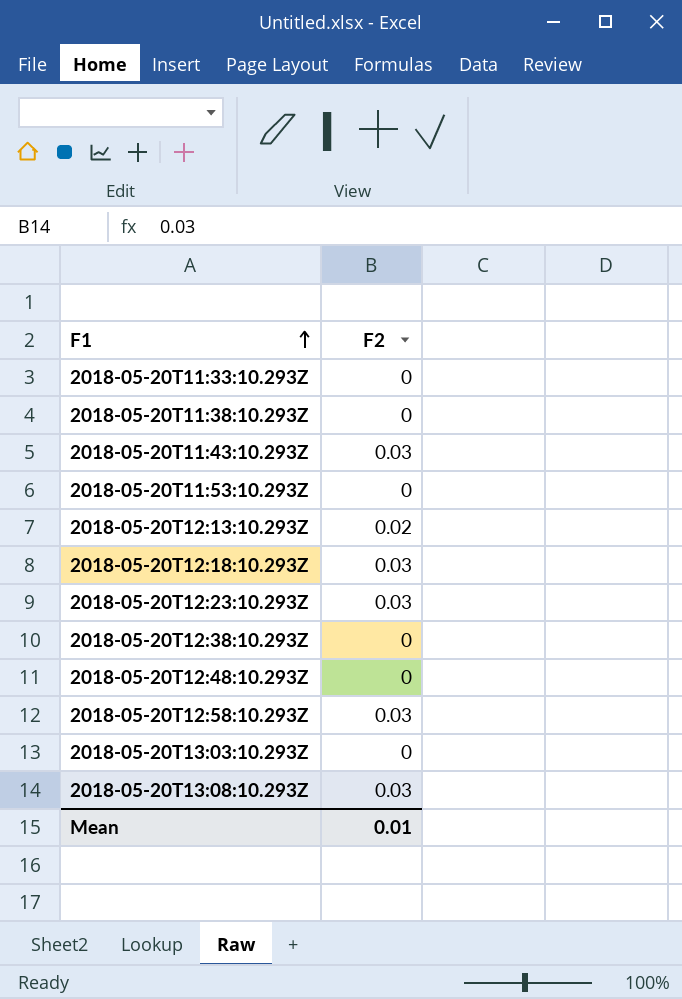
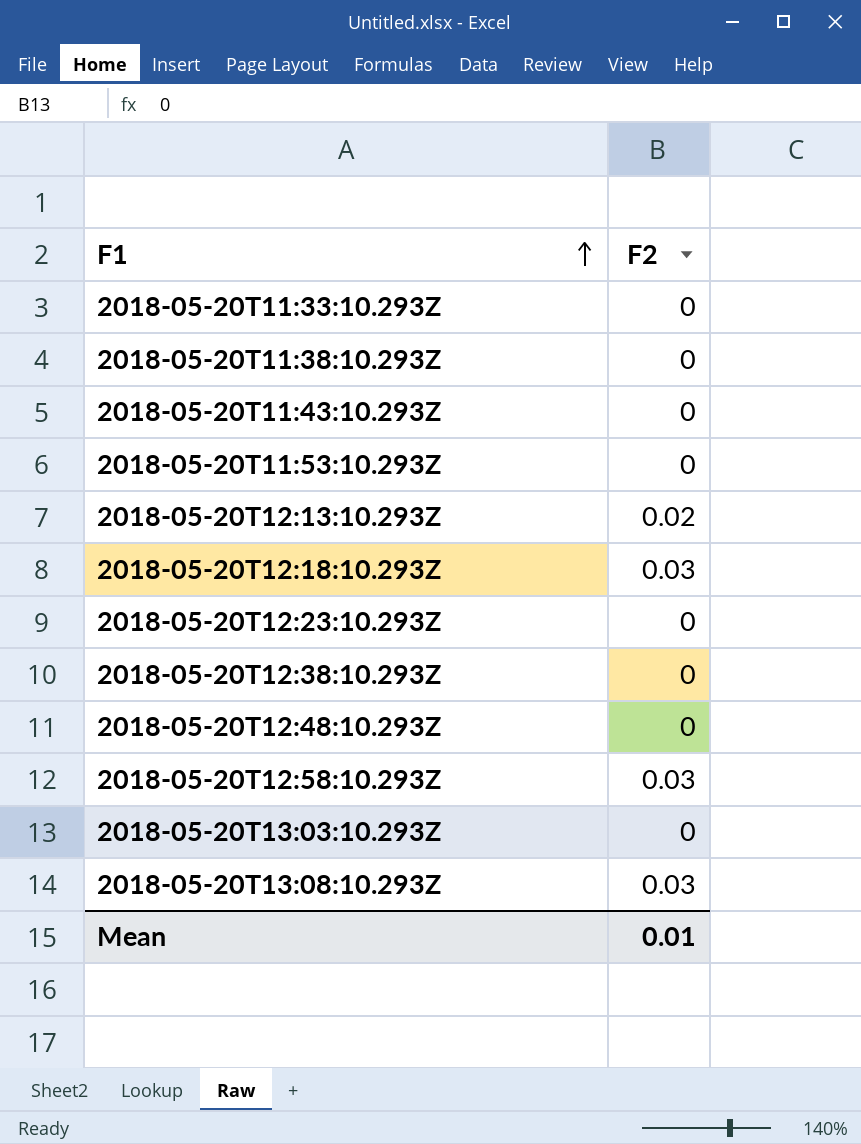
2018-05-20T11:43:10.293Z | F2: 0.03 -> 0
2018-05-20T12:23:10.293Z | F2: 0.03 -> 0

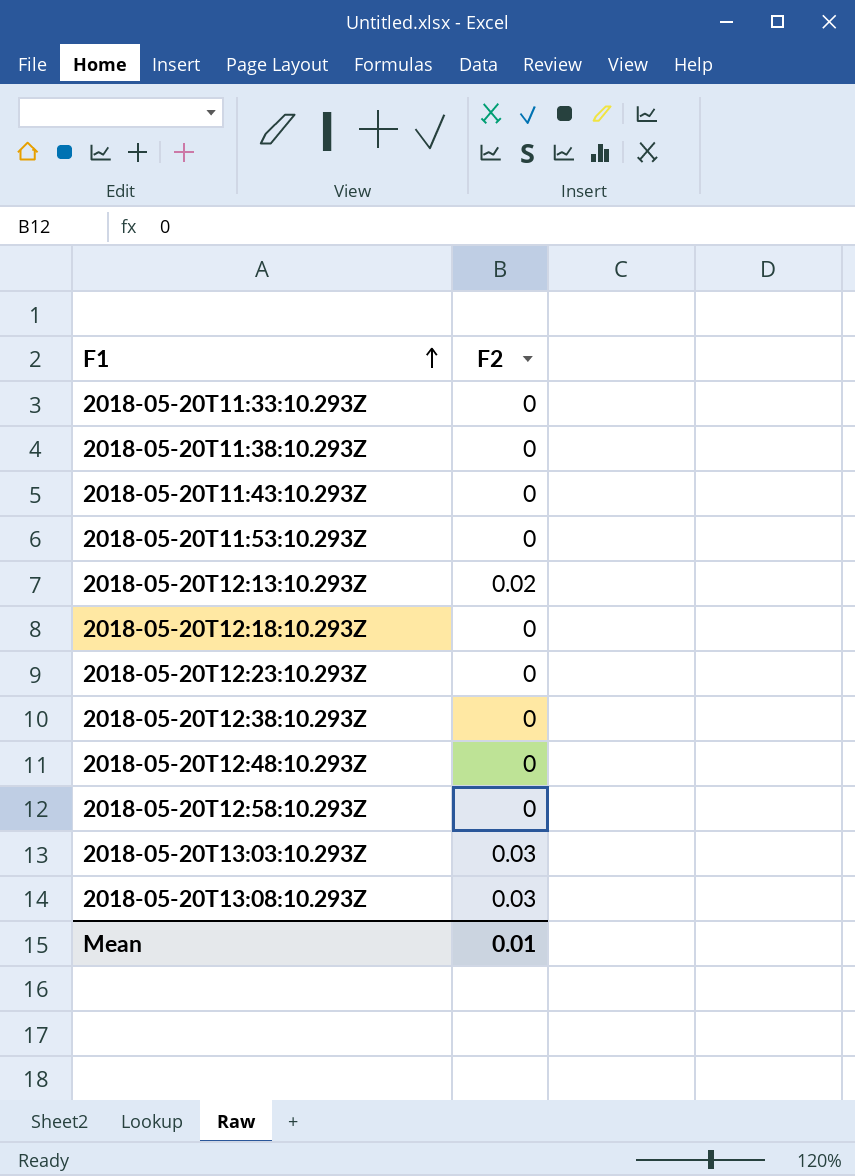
2018-05-20T12:18:10.293Z | F2: 0.03 -> 0
2018-05-20T12:58:10.293Z | F2: 0.03 -> 0
2018-05-20T13:03:10.293Z | F2: 0 -> 0.03

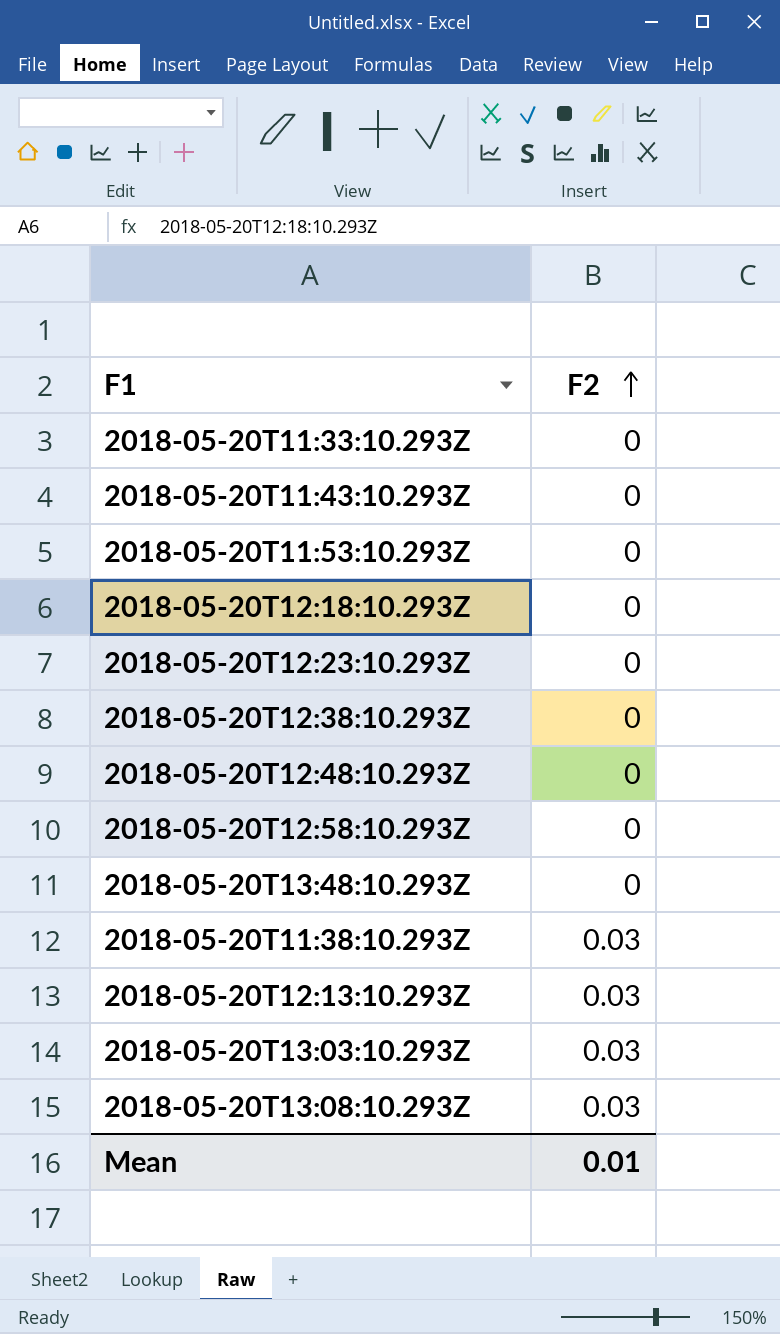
row order: F1 ascending -> F2 ascending
row 2018-05-20T13:48:10.293Z: none -> 0
2018-05-20T11:38:10.293Z | F2: 0 -> 0.03
2018-05-20T12:13:10.293Z | F2: 0.02 -> 0.03

